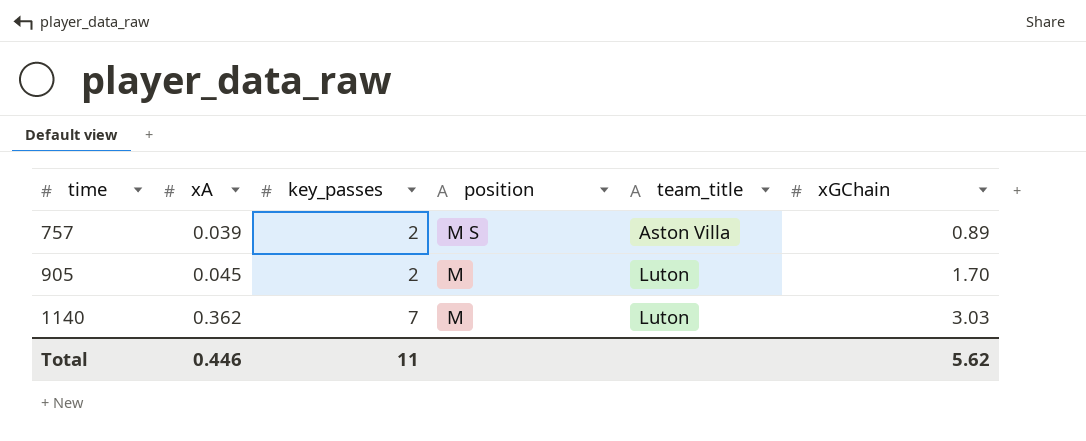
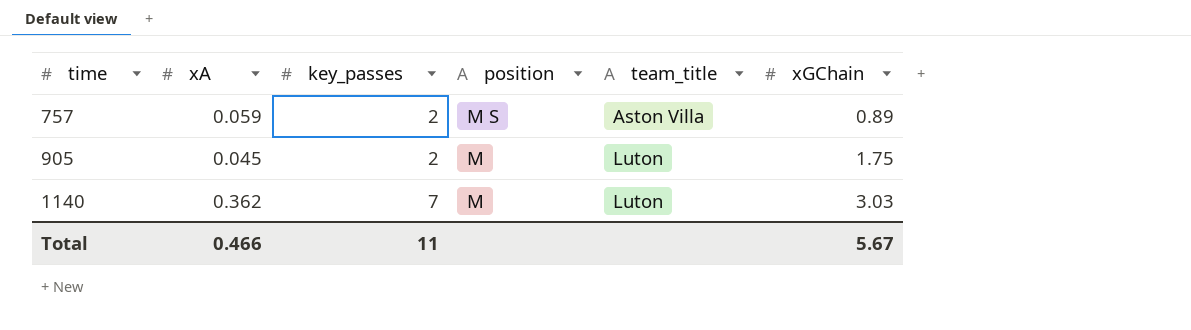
757 | xA: 0.039 -> 0.059
905 | xGChain: 1.70 -> 1.75
Total | xA: 0.446 -> 0.466
Total | xGChain: 5.62 -> 5.67

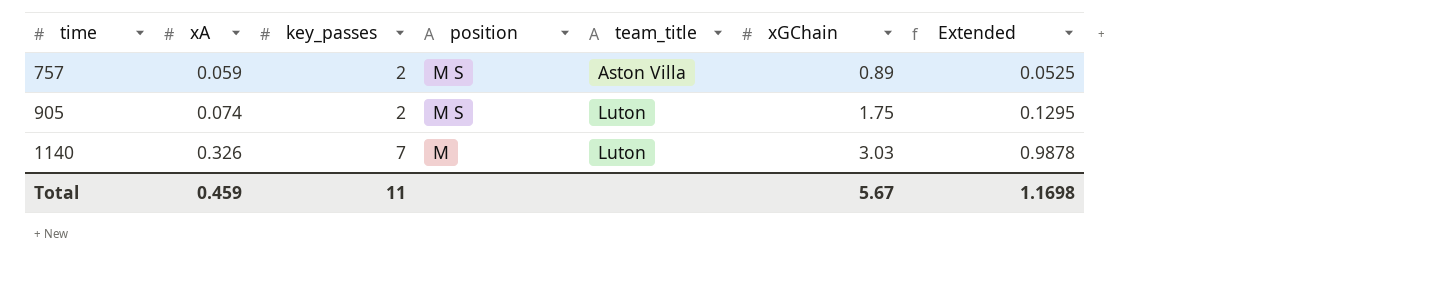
column Extended | formula: none -> [xA] * [xGChain]
905 | xA: 0.045 -> 0.074
905 | position: M -> M S
1140 | xA: 0.362 -> 0.326
Total | xA: 0.466 -> 0.459

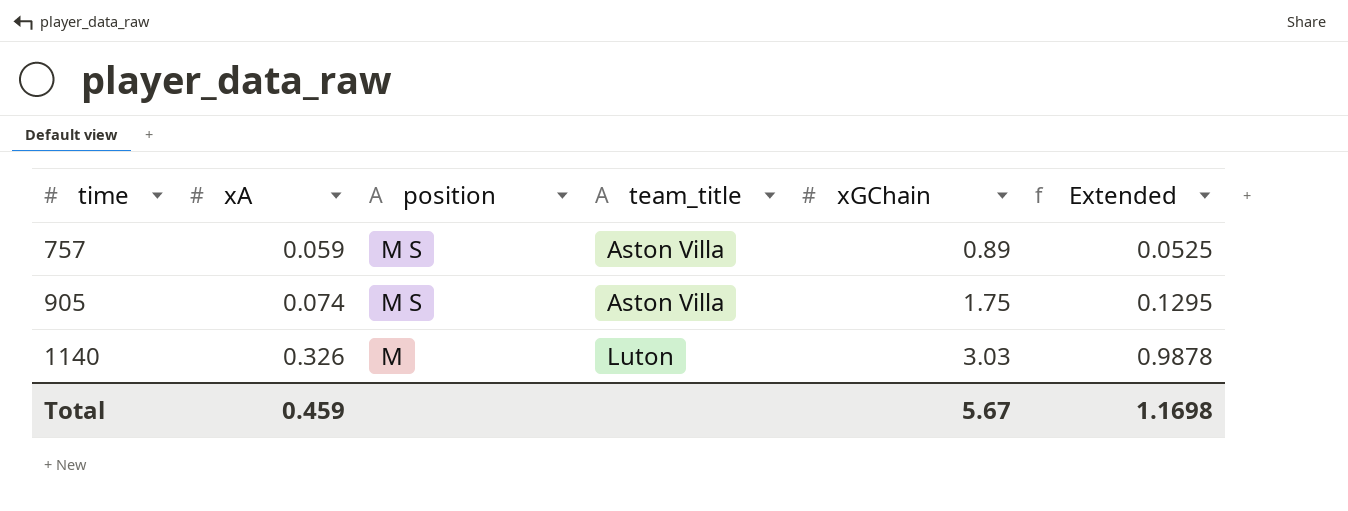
column key_passes | position: 3 -> none
905 | team_title: Luton -> Aston Villa

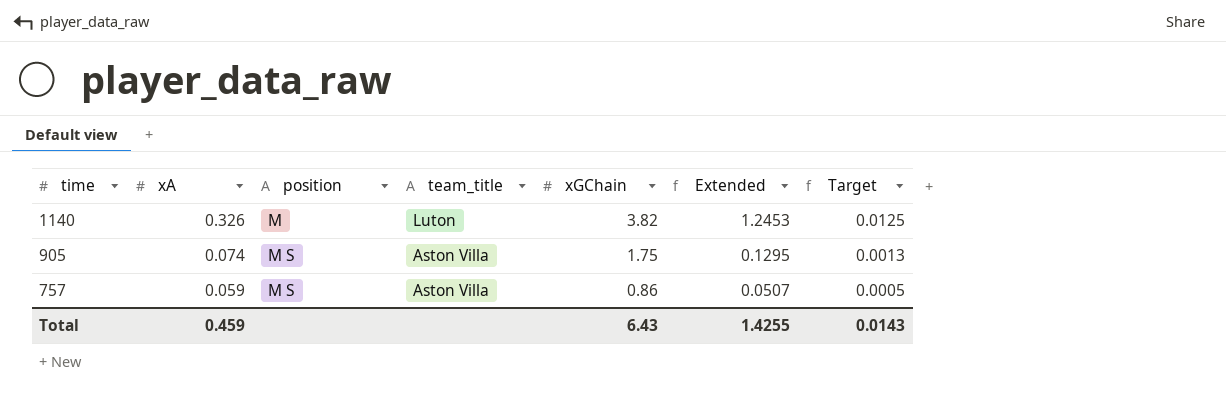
row order: time ascending -> time descending
column Target | formula: none -> [Extended] * 0.01
1140 | xGChain: 3.03 -> 3.82
1140 | Extended: 0.9878 -> 1.2453
757 | xGChain: 0.89 -> 0.86
757 | Extended: 0.0525 -> 0.0507
Total | xGChain: 5.67 -> 6.43
Total | Extended: 1.1698 -> 1.4255

